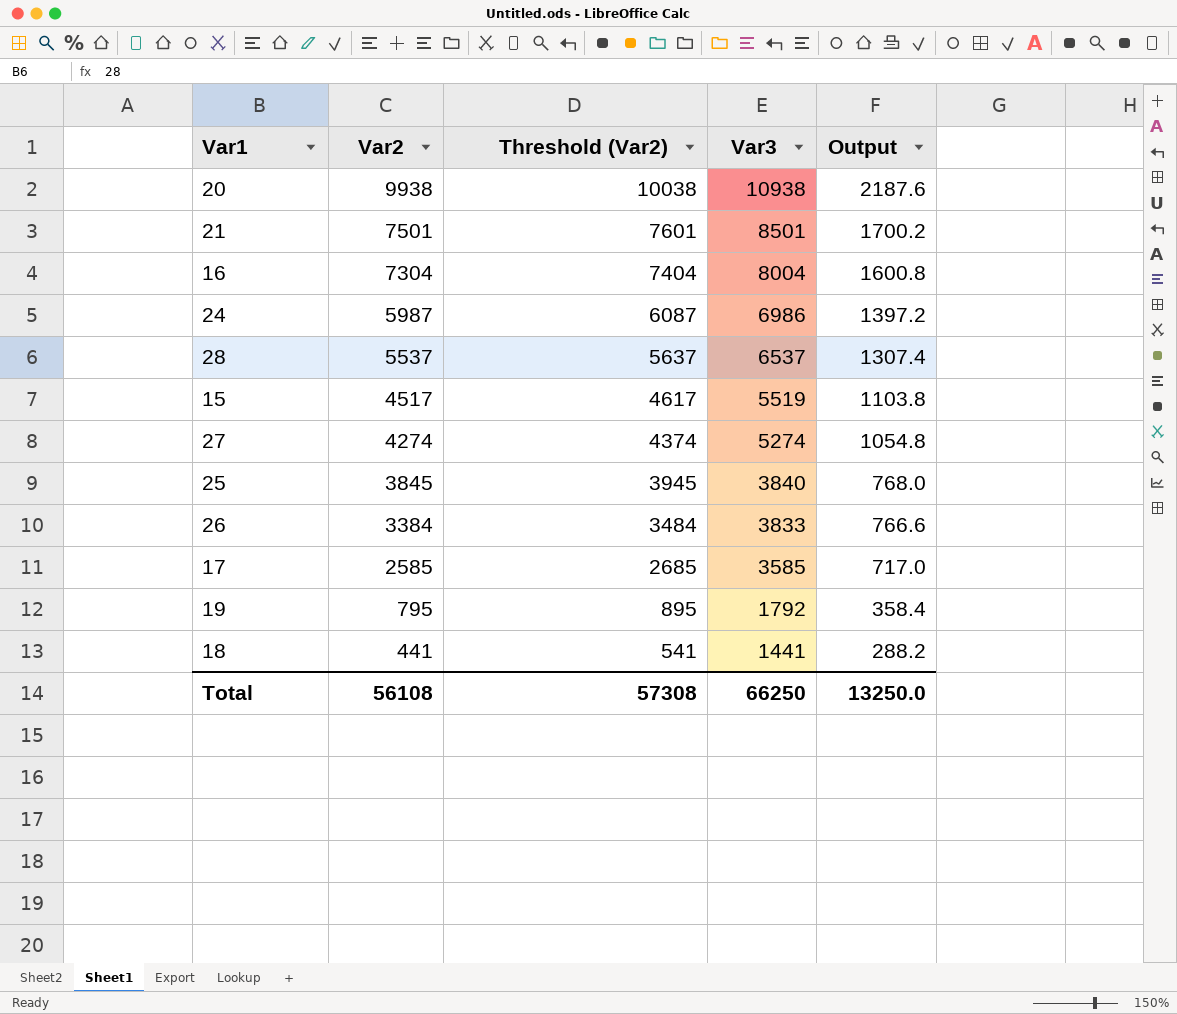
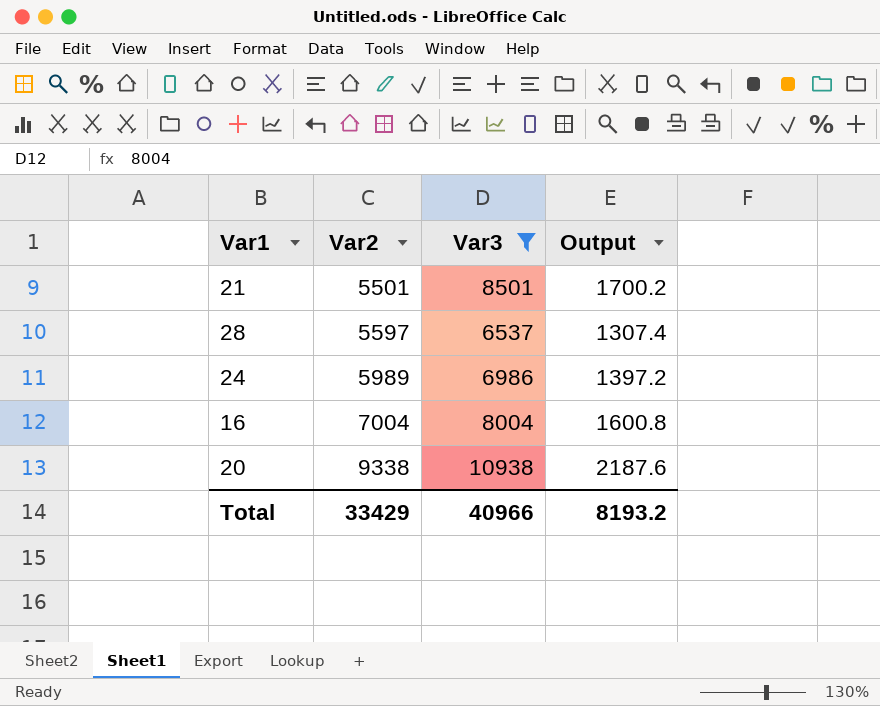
filter: none -> Var3 >= 6537
row order: Var2 descending -> Var2 ascending
column Threshold (Var2) | formula: [Var2] + 100 -> none
21 | Var2: 7501 -> 5501
28 | Var2: 5537 -> 5597
24 | Var2: 5987 -> 5989
16 | Var2: 7304 -> 7004
20 | Var2: 9938 -> 9338
Total | Var2: 56108 -> 33429
Total | Var3: 66250 -> 40966
Total | Output: 13250.0 -> 8193.2

